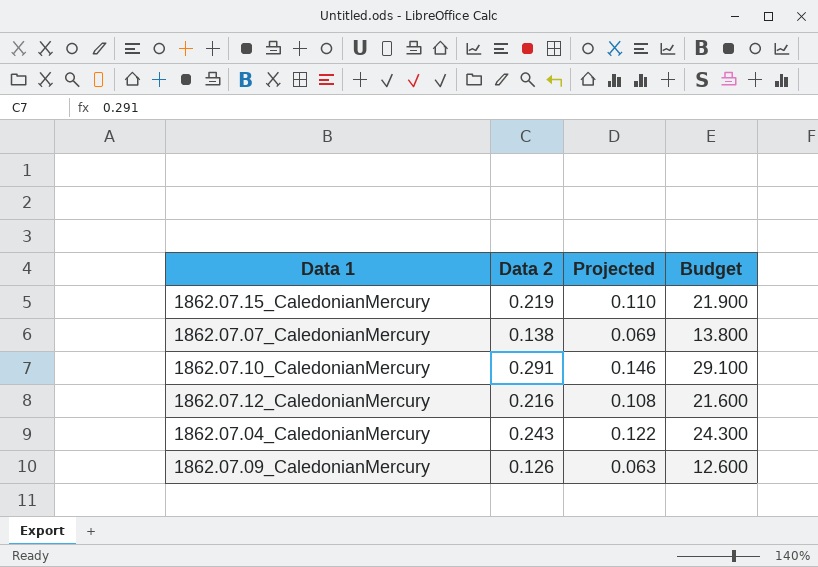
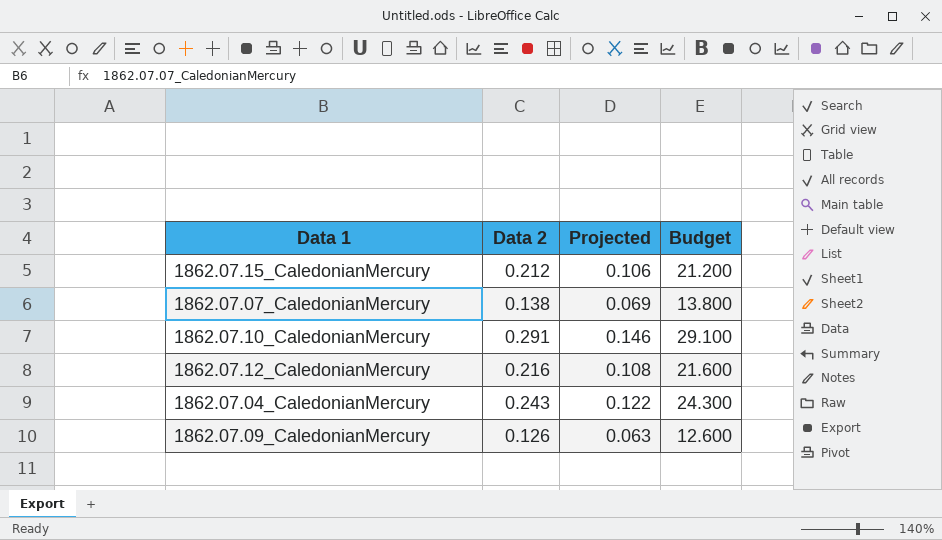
1862.07.15_CaledonianMercury | Data 2: 0.219 -> 0.212
1862.07.15_CaledonianMercury | Projected: 0.110 -> 0.106
1862.07.15_CaledonianMercury | Budget: 21.900 -> 21.200

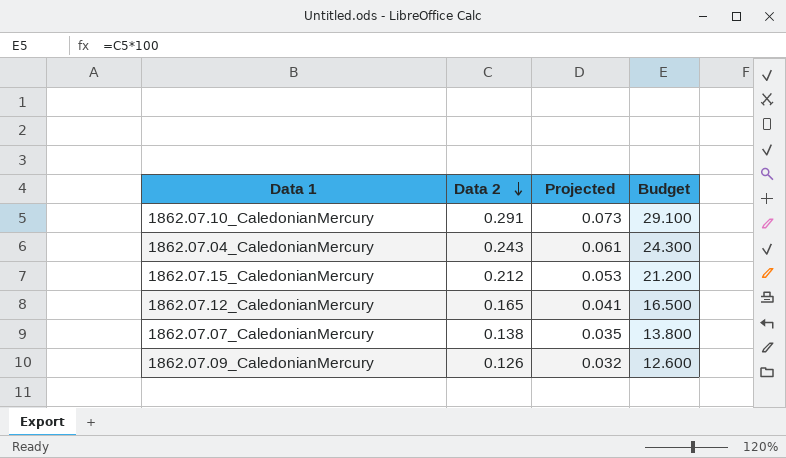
row order: none -> Data 2 descending
column Projected | formula: [Data 2] * 0.5 -> [Data 2] * 0.25
1862.07.12_CaledonianMercury | Data 2: 0.216 -> 0.165
1862.07.12_CaledonianMercury | Budget: 21.600 -> 16.500

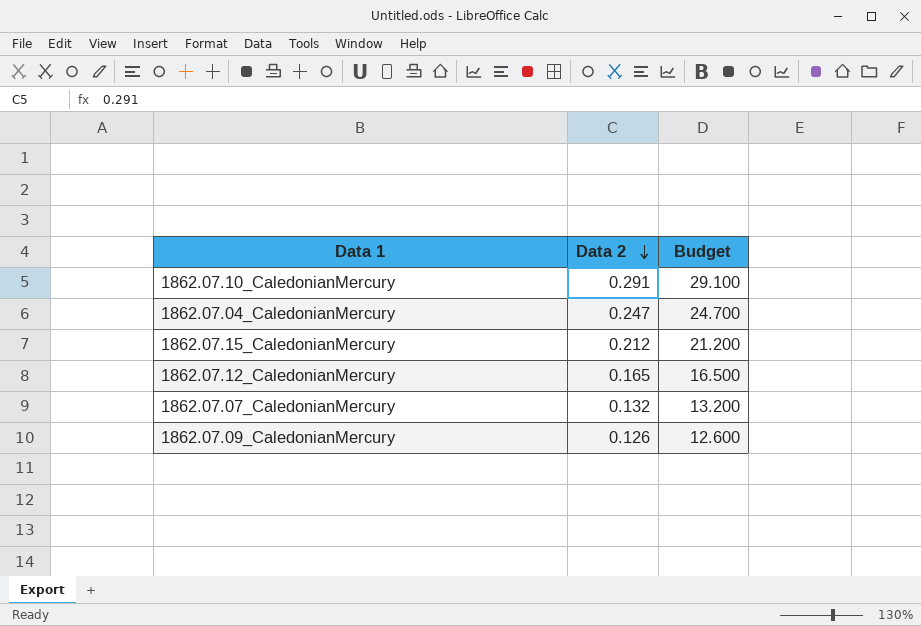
column Projected | formula: [Data 2] * 0.25 -> none
1862.07.04_CaledonianMercury | Data 2: 0.243 -> 0.247
1862.07.04_CaledonianMercury | Budget: 24.300 -> 24.700
1862.07.07_CaledonianMercury | Data 2: 0.138 -> 0.132
1862.07.07_CaledonianMercury | Budget: 13.800 -> 13.200

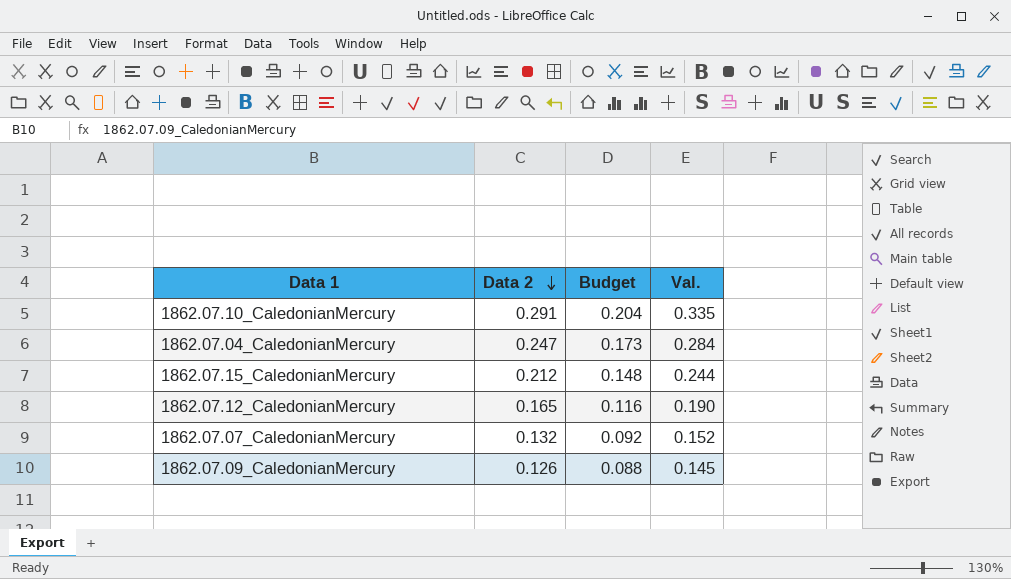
column Budget | formula: [Data 2] * 100 -> [Data 2] * 0.7
column Val. | formula: none -> [Data 2] * 1.15

